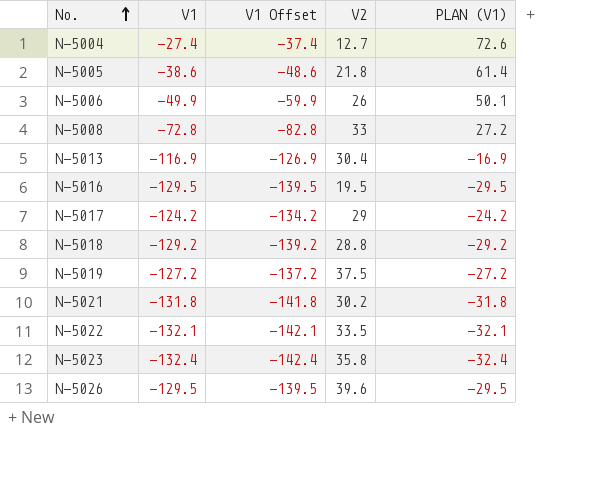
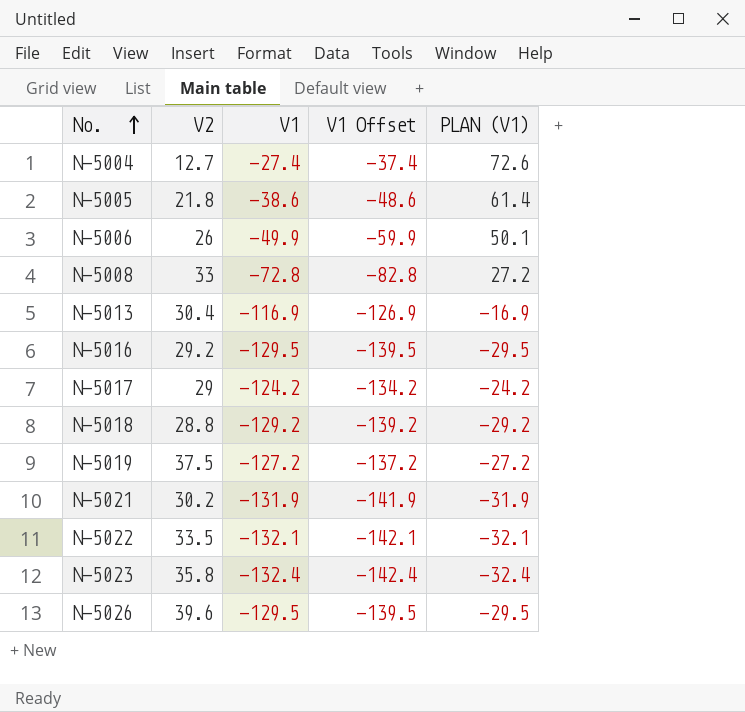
column V2 | position: 4 -> 2
N-5016 | V2: 19.5 -> 29.2
N-5021 | V1: -131.8 -> -131.9
N-5021 | V1 Offset: -141.8 -> -141.9
N-5021 | PLAN (V1): -31.8 -> -31.9

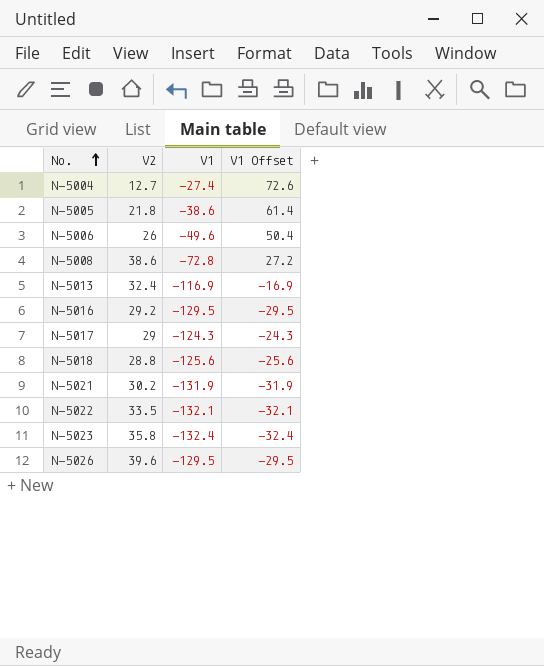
column PLAN (V1) | formula: [V1] + 100 -> none
column V1 Offset | formula: [V1] - 10 -> [V1] + 100
row N-5019: 37.5 | -127.2 | -137.2 | -27.2 -> none
N-5006 | V1: -49.9 -> -49.6
N-5008 | V2: 33 -> 38.6
N-5013 | V2: 30.4 -> 32.4
N-5017 | V1: -124.2 -> -124.3
N-5018 | V1: -129.2 -> -125.6

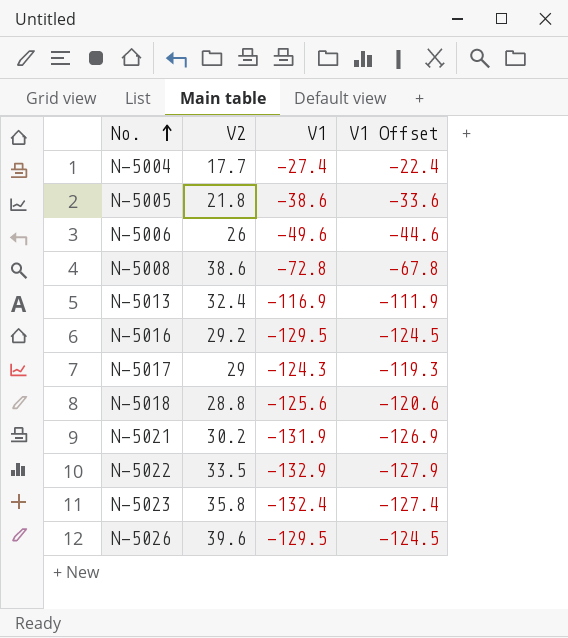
column V1 Offset | formula: [V1] + 100 -> [V1] + 5
N-5004 | V2: 12.7 -> 17.7
N-5022 | V1: -132.1 -> -132.9

